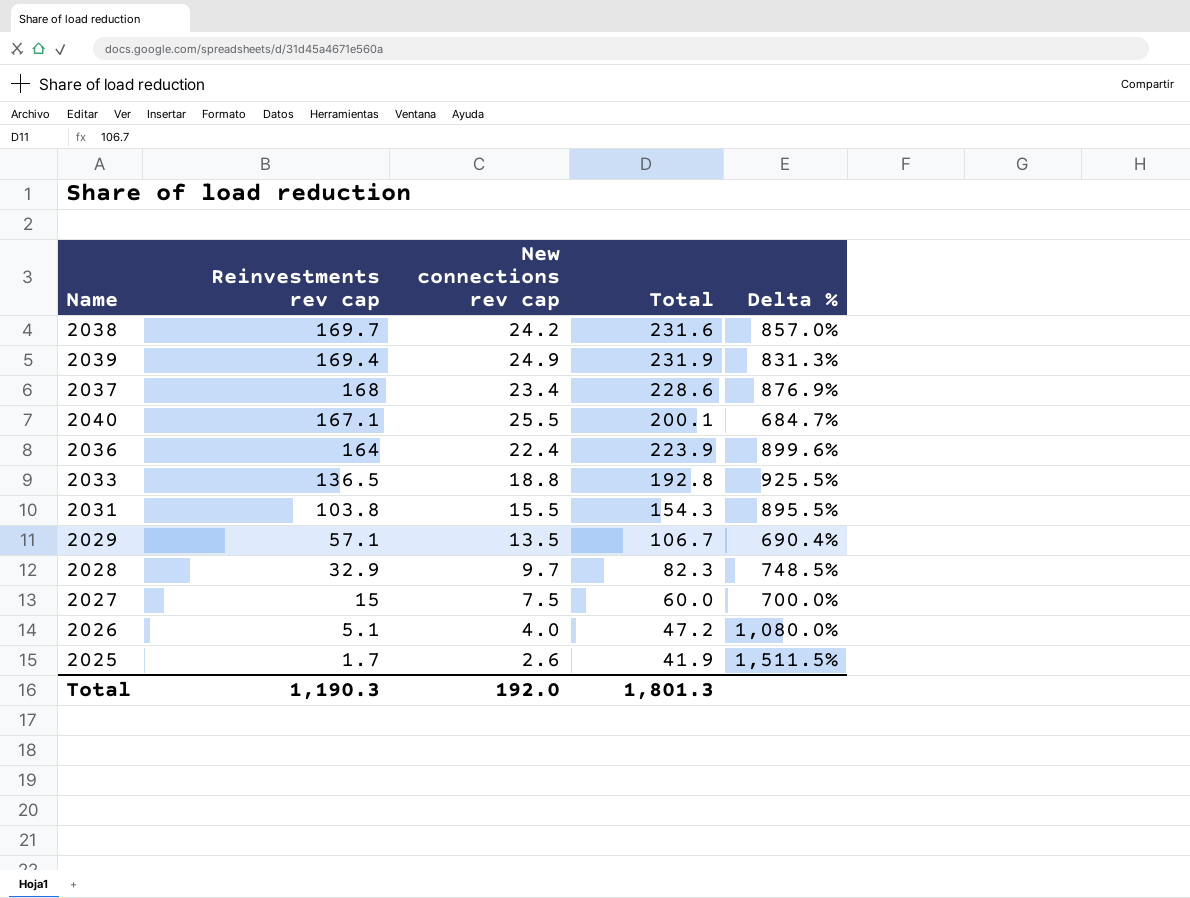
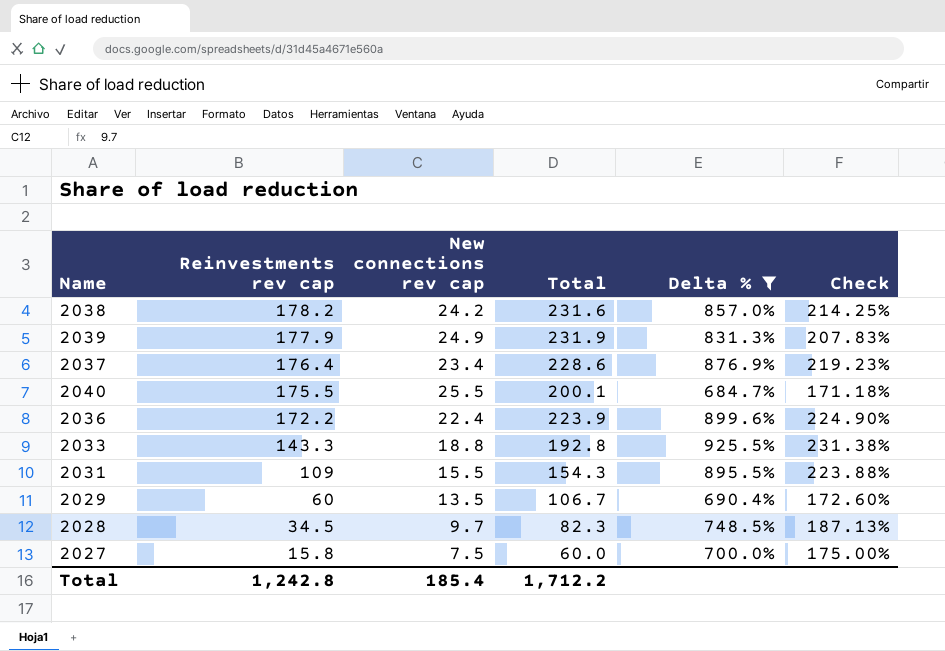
filter: none -> Delta % <= 925.5%
column Check | formula: none -> [Delta %] * 0.25
2038 | Reinvestments rev cap: 169.7 -> 178.2
2039 | Reinvestments rev cap: 169.4 -> 177.9
2037 | Reinvestments rev cap: 168 -> 176.4
2040 | Reinvestments rev cap: 167.1 -> 175.5
2036 | Reinvestments rev cap: 164 -> 172.2
2033 | Reinvestments rev cap: 136.5 -> 143.3
2031 | Reinvestments rev cap: 103.8 -> 109
2029 | Reinvestments rev cap: 57.1 -> 60
2028 | Reinvestments rev cap: 32.9 -> 34.5
2027 | Reinvestments rev cap: 15 -> 15.8
Total | Reinvestments rev cap: 1,190.3 -> 1,242.8
Total | New connections rev cap: 192.0 -> 185.4
Total | Total: 1,801.3 -> 1,712.2

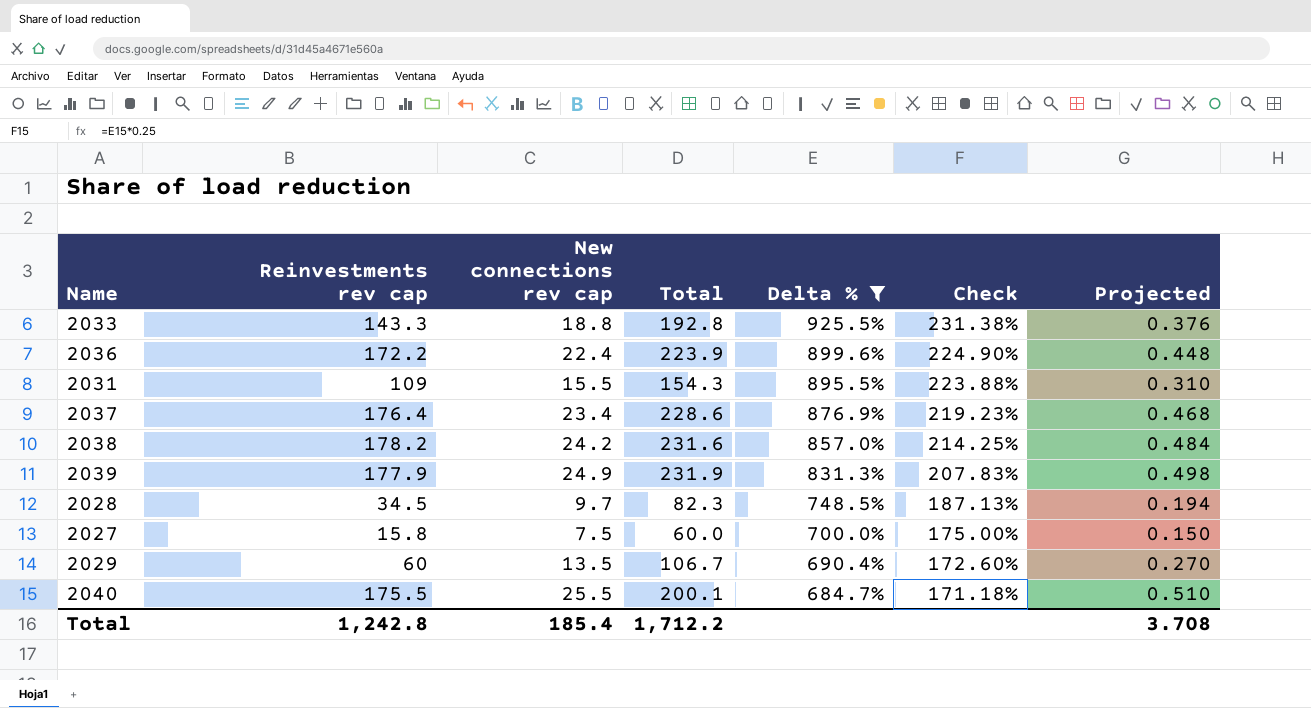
row order: Reinvestments rev cap descending -> Delta % descending
column Projected | formula: none -> [New connections rev cap] * 0.02

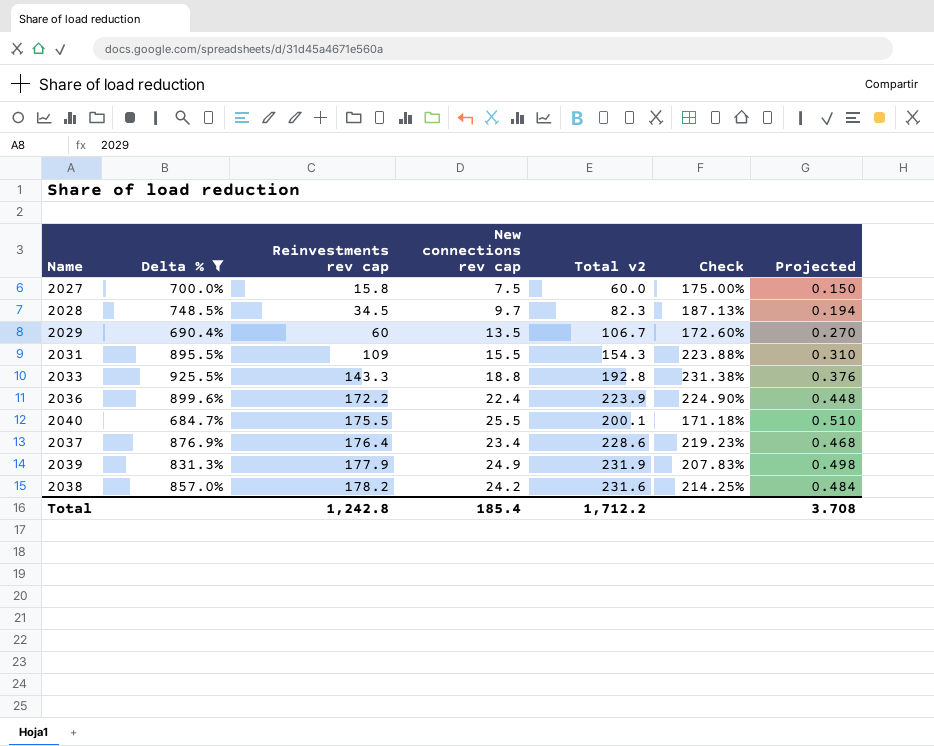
row order: Delta % descending -> Reinvestments rev cap ascending
column Delta % | position: 5 -> 2
column name: Total -> Total v2

